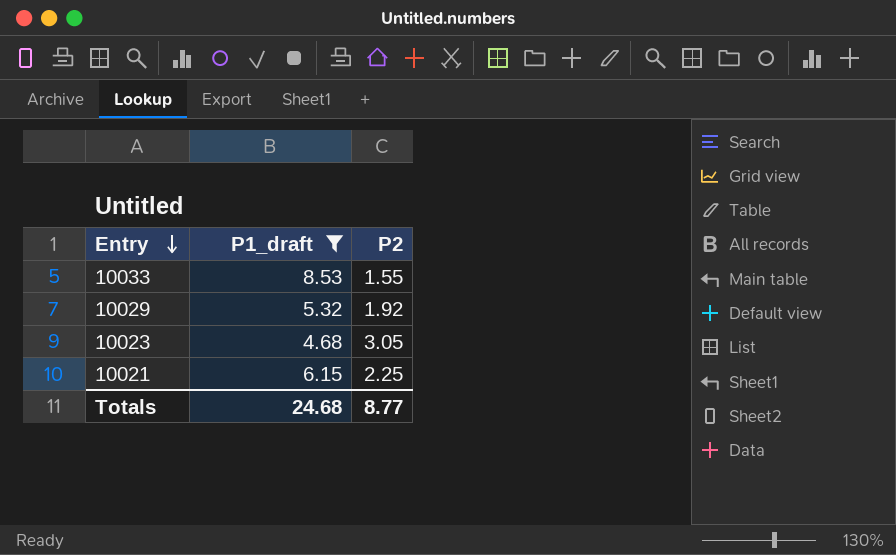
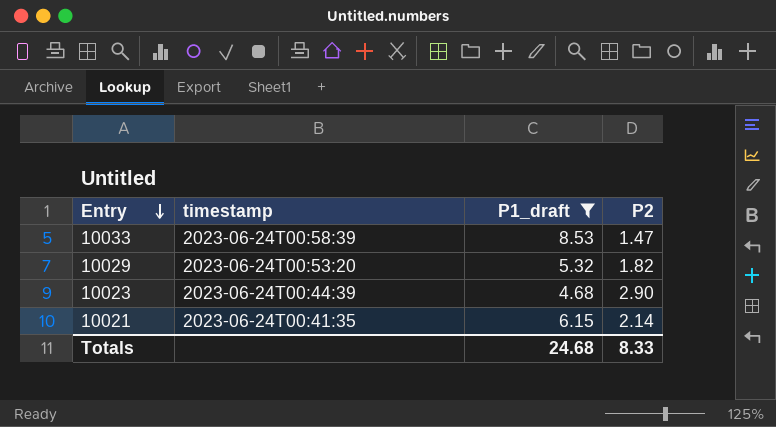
column timestamp | position: none -> 2
10033 | P2: 1.55 -> 1.47
10029 | P2: 1.92 -> 1.82
10023 | P2: 3.05 -> 2.90
10021 | P2: 2.25 -> 2.14
Totals | P2: 8.77 -> 8.33

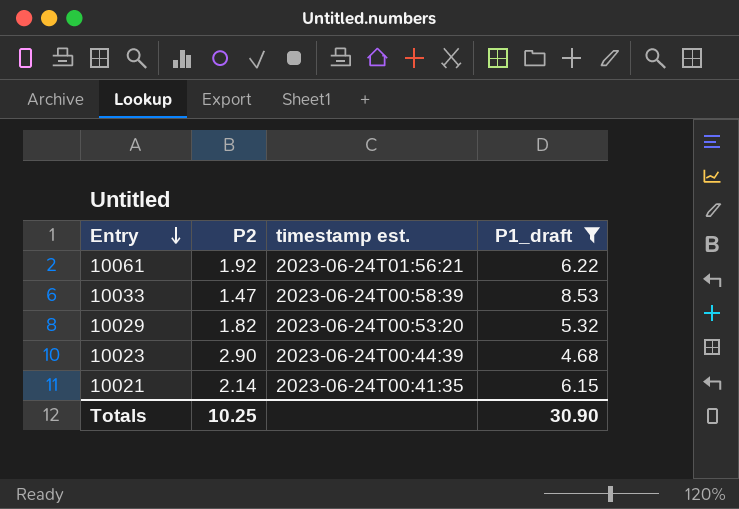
column P2 | position: 4 -> 2
column name: timestamp -> timestamp est.
row 10061: none -> 1.92 | 2023-06-24T01:56:21 | 6.22
Totals | P2: 8.33 -> 10.25
Totals | P1_draft: 24.68 -> 30.90

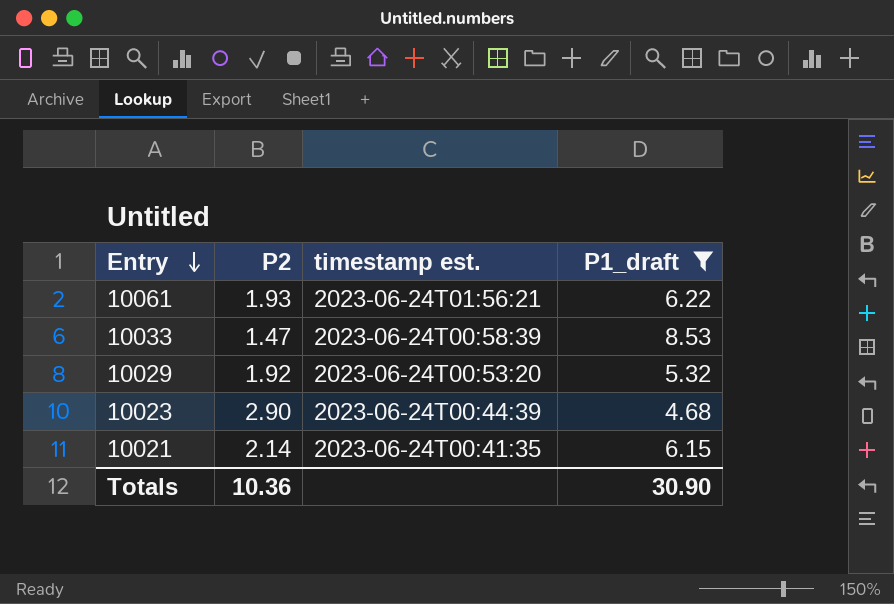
10061 | P2: 1.92 -> 1.93
10029 | P2: 1.82 -> 1.92
Totals | P2: 10.25 -> 10.36

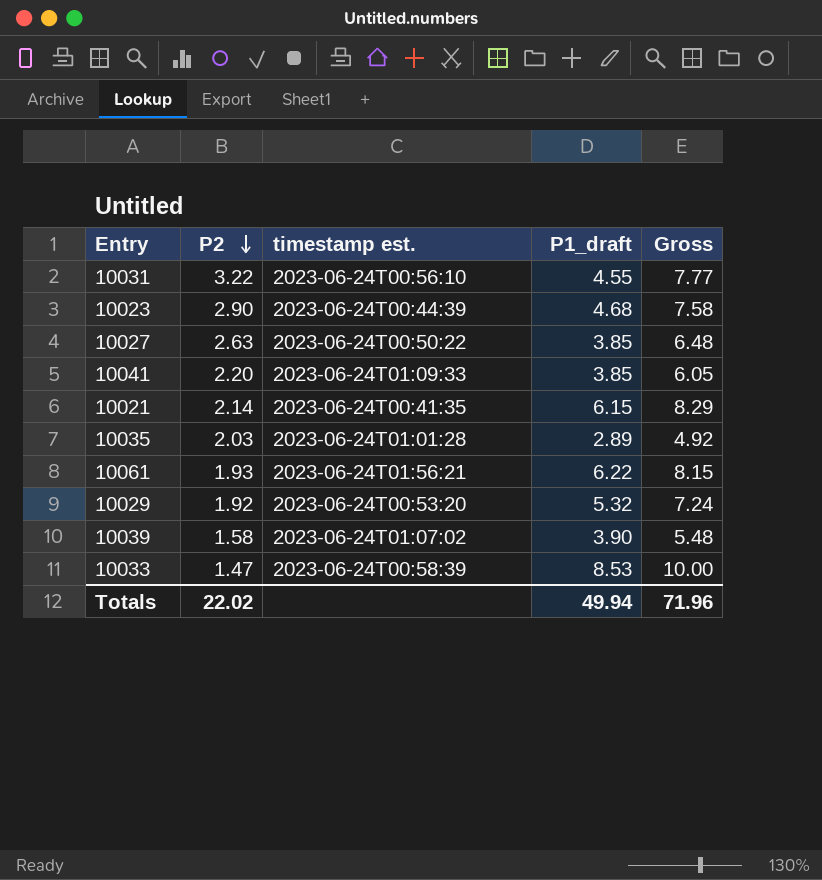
filter: P1_draft >= 4.68 -> none
row order: Entry descending -> P2 descending
column Gross | formula: none -> [P2] + [P1_draft]
Totals | P2: 10.36 -> 22.02
Totals | P1_draft: 30.90 -> 49.94

